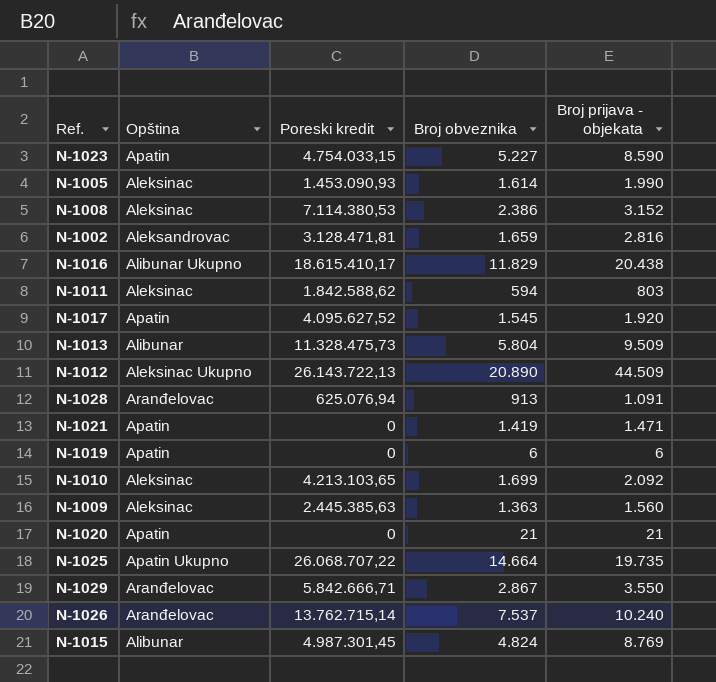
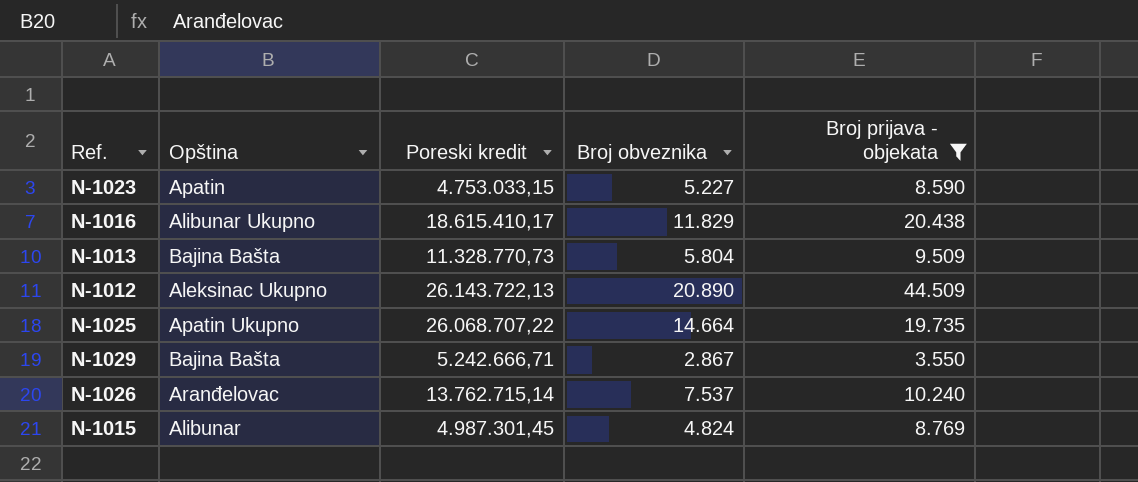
filter: none -> Broj prijava - objekata >= 3.550
N-1023 | Poreski kredit: 4.754.033,15 -> 4.753.033,15
N-1013 | Opština: Alibunar -> Bajina Bašta
N-1013 | Poreski kredit: 11.328.475,73 -> 11.328.770,73
N-1029 | Opština: Aranđelovac -> Bajina Bašta
N-1029 | Poreski kredit: 5.842.666,71 -> 5.242.666,71

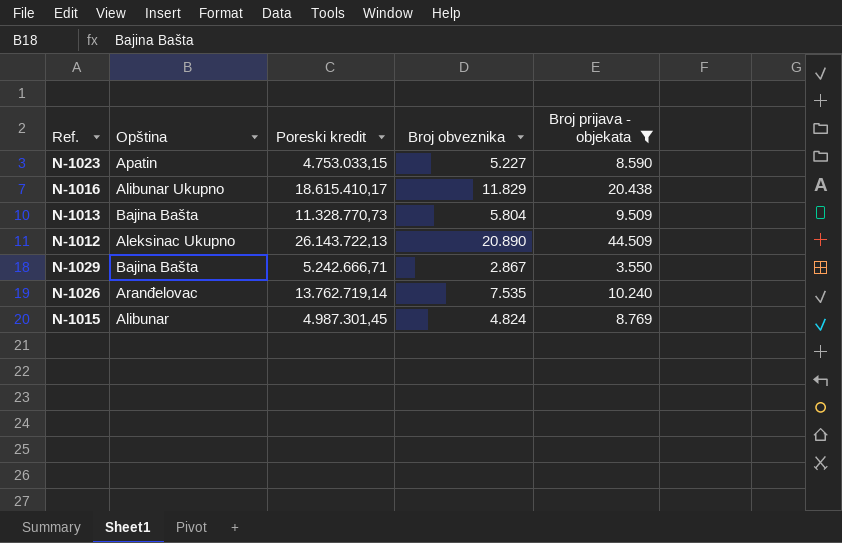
row N-1025: Apatin Ukupno | 26.068.707,22 | 14.664 | 19.735 -> none
N-1026 | Poreski kredit: 13.762.715,14 -> 13.762.719,14
N-1026 | Broj obveznika: 7.537 -> 7.535

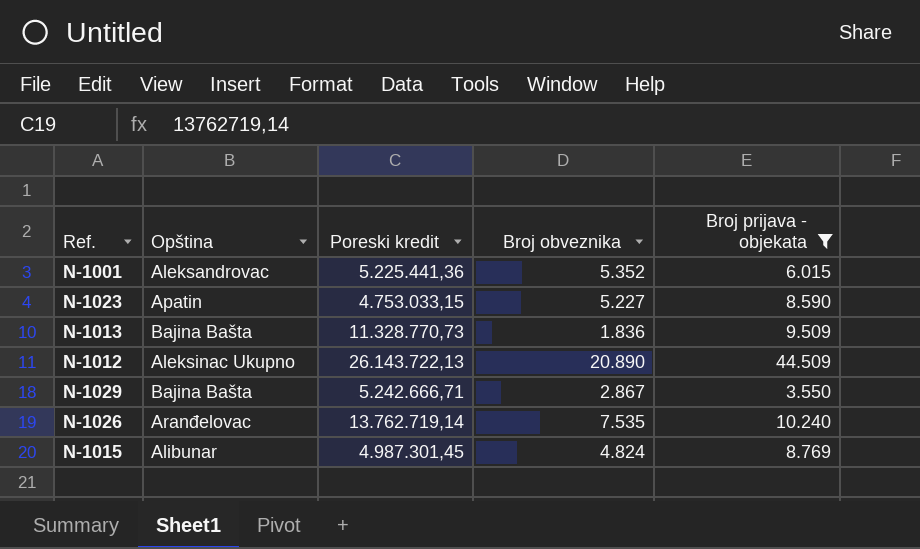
row N-1016: Alibunar Ukupno | 18.615.410,17 | 11.829 | 20.438 -> none
row N-1001: none -> Aleksandrovac | 5.225.441,36 | 5.352 | 6.015
N-1013 | Broj obveznika: 5.804 -> 1.836

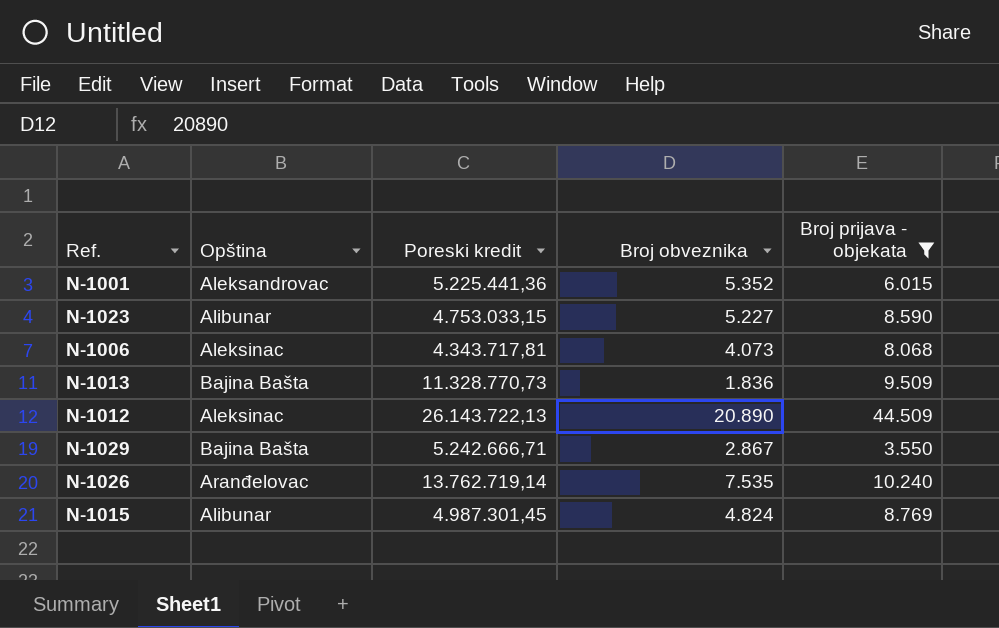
N-1023 | Opština: Apatin -> Alibunar
row N-1006: none -> Aleksinac | 4.343.717,81 | 4.073 | 8.068
N-1012 | Opština: Aleksinac Ukupno -> Aleksinac

